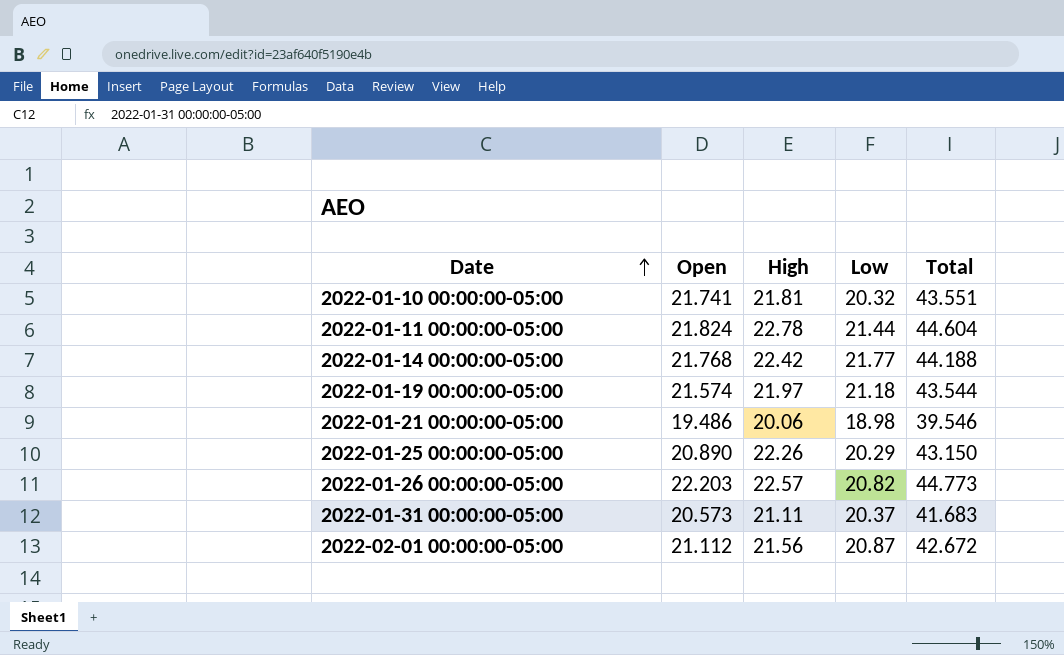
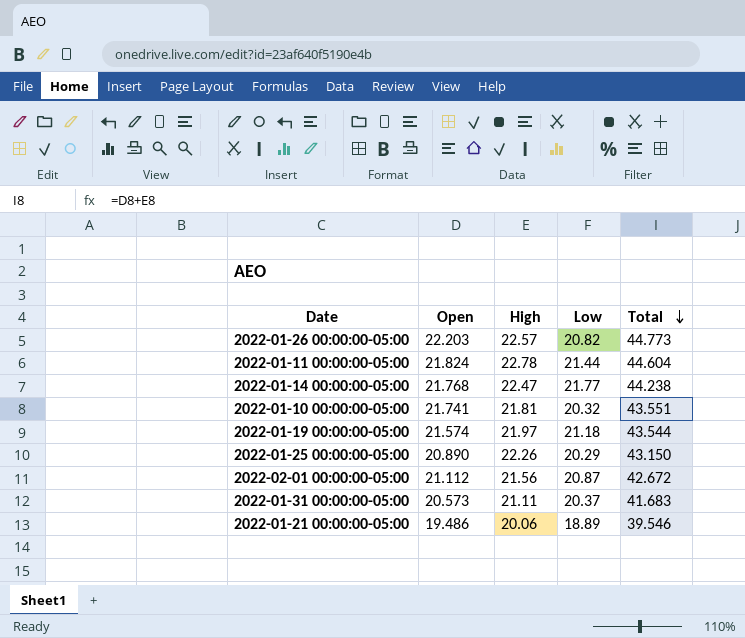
row order: Date ascending -> Total descending
2022-01-14 00:00:00-05:00 | High: 22.42 -> 22.47
2022-01-14 00:00:00-05:00 | Total: 44.188 -> 44.238
2022-01-21 00:00:00-05:00 | Low: 18.98 -> 18.89

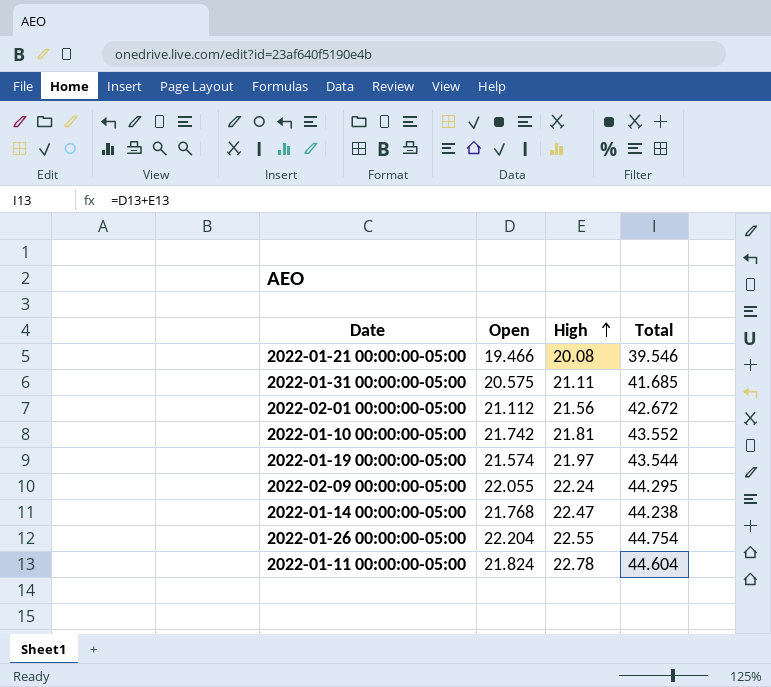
row order: Total descending -> High ascending
column Low | position: 4 -> none
row 2022-01-25 00:00:00-05:00: 20.890 | 22.26 | 20.29 | 43.150 -> none
2022-01-21 00:00:00-05:00 | Open: 19.486 -> 19.466
2022-01-21 00:00:00-05:00 | High: 20.06 -> 20.08
2022-01-31 00:00:00-05:00 | Open: 20.573 -> 20.575
2022-01-31 00:00:00-05:00 | Total: 41.683 -> 41.685
2022-01-10 00:00:00-05:00 | Open: 21.741 -> 21.742
2022-01-10 00:00:00-05:00 | Total: 43.551 -> 43.552
row 2022-02-09 00:00:00-05:00: none -> 22.055 | 22.24 | 44.295
2022-01-26 00:00:00-05:00 | Open: 22.203 -> 22.204
2022-01-26 00:00:00-05:00 | High: 22.57 -> 22.55
2022-01-26 00:00:00-05:00 | Total: 44.773 -> 44.754

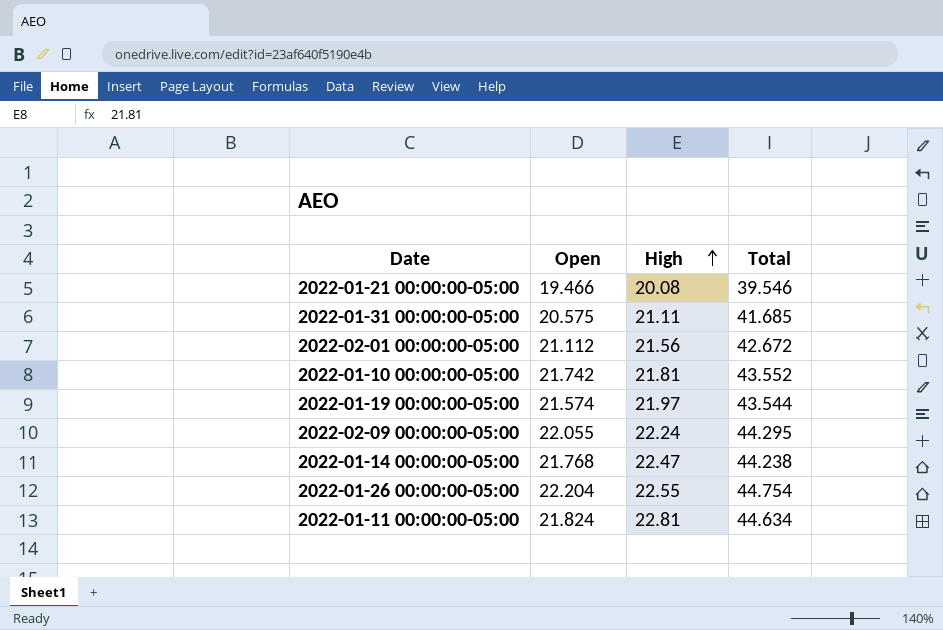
2022-01-11 00:00:00-05:00 | High: 22.78 -> 22.81
2022-01-11 00:00:00-05:00 | Total: 44.604 -> 44.634

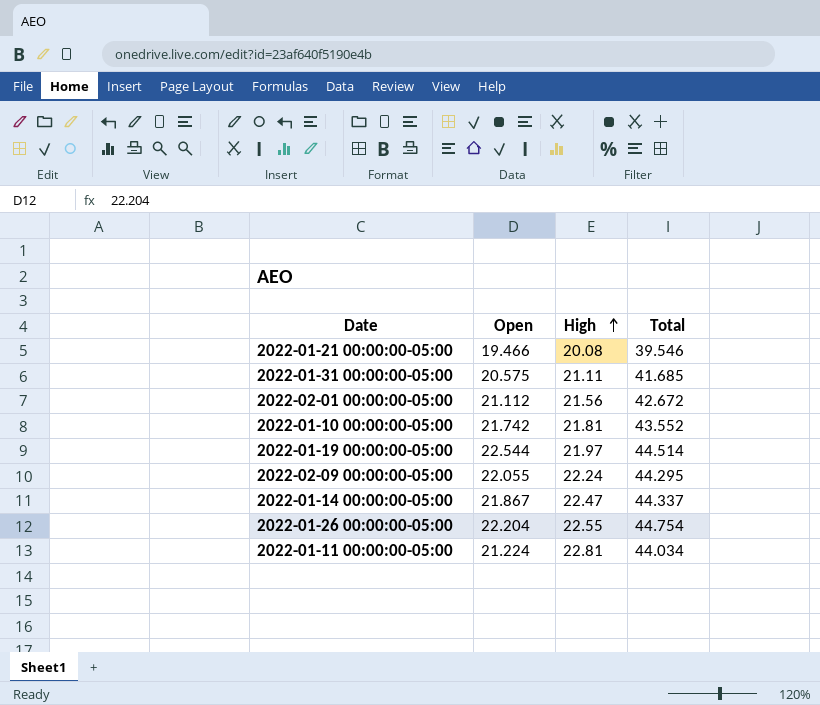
2022-01-19 00:00:00-05:00 | Open: 21.574 -> 22.544
2022-01-19 00:00:00-05:00 | Total: 43.544 -> 44.514
2022-01-14 00:00:00-05:00 | Open: 21.768 -> 21.867
2022-01-14 00:00:00-05:00 | Total: 44.238 -> 44.337
2022-01-11 00:00:00-05:00 | Open: 21.824 -> 21.224
2022-01-11 00:00:00-05:00 | Total: 44.634 -> 44.034

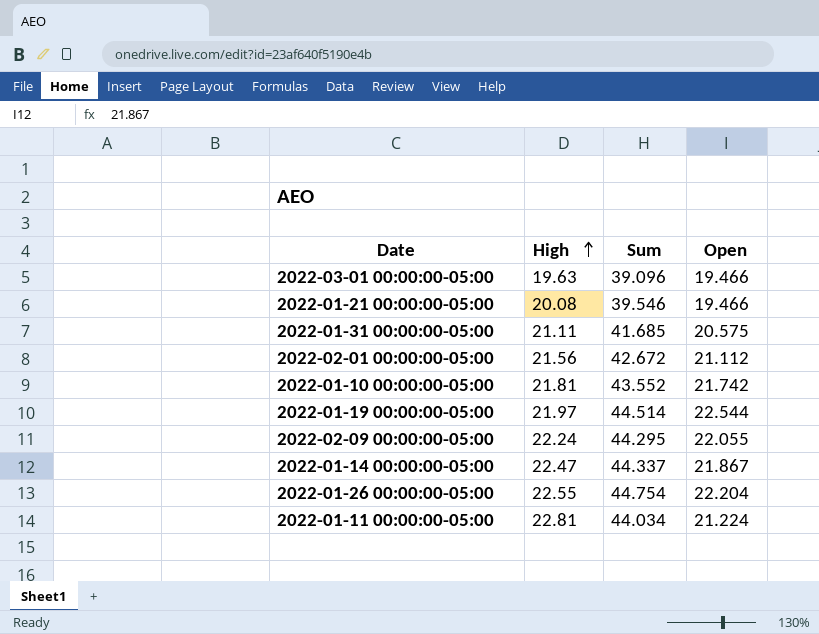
column name: Total -> Sum
column Open | position: 2 -> 4
row 2022-03-01 00:00:00-05:00: none -> 19.63 | 39.096 | 19.466

